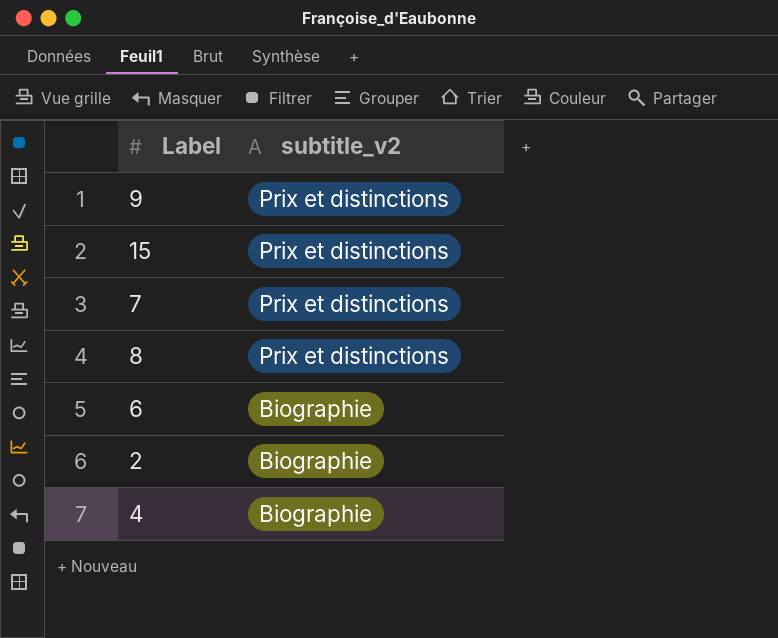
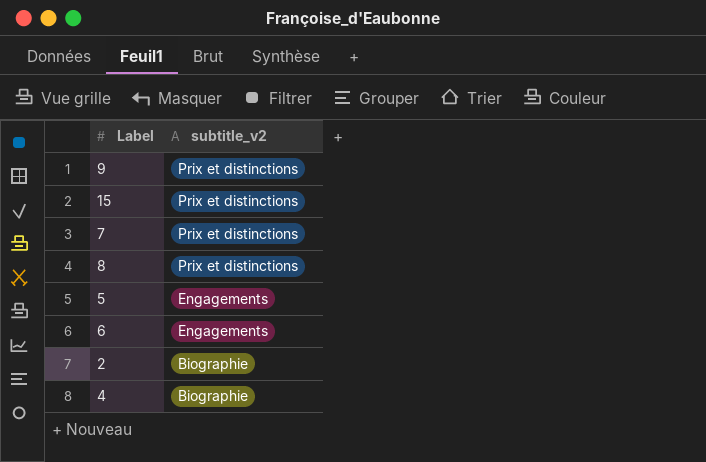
row 5: none -> Engagements
6 | subtitle_v2: Biographie -> Engagements

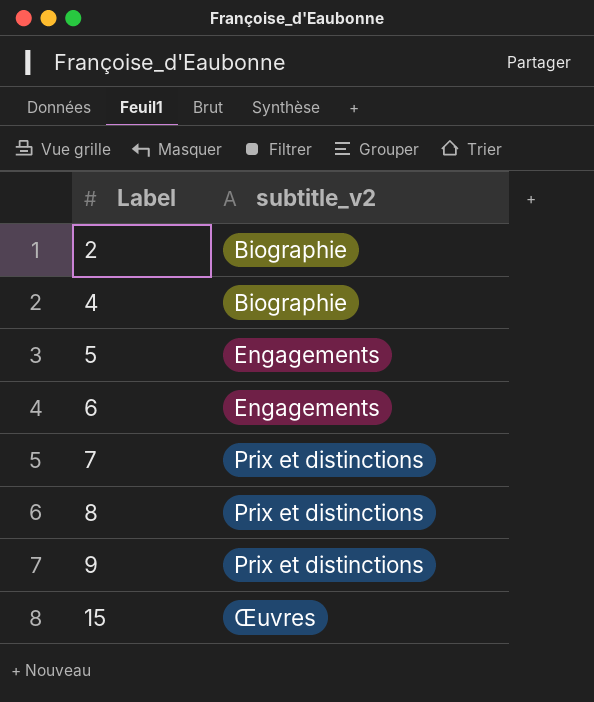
row order: subtitle_v2 descending -> Label ascending
15 | subtitle_v2: Prix et distinctions -> Œuvres

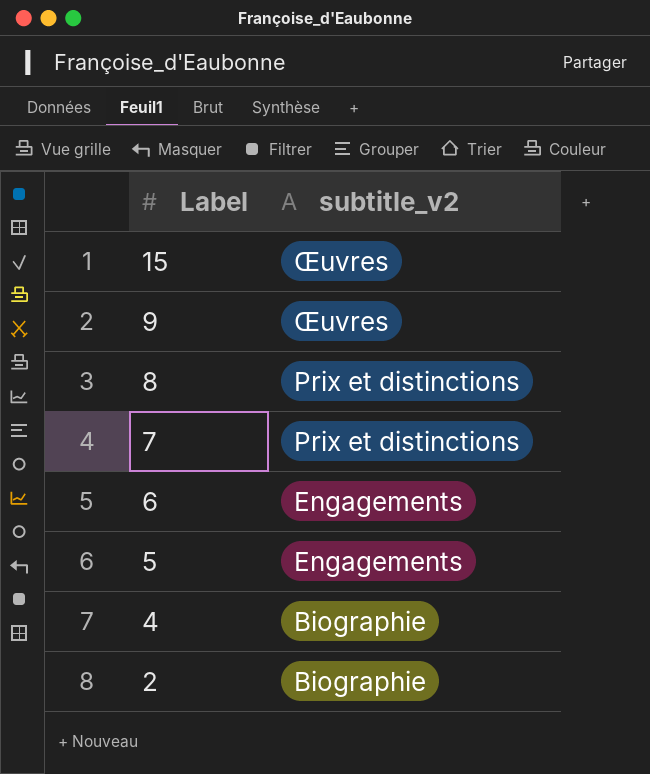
row order: Label ascending -> Label descending
9 | subtitle_v2: Prix et distinctions -> Œuvres

